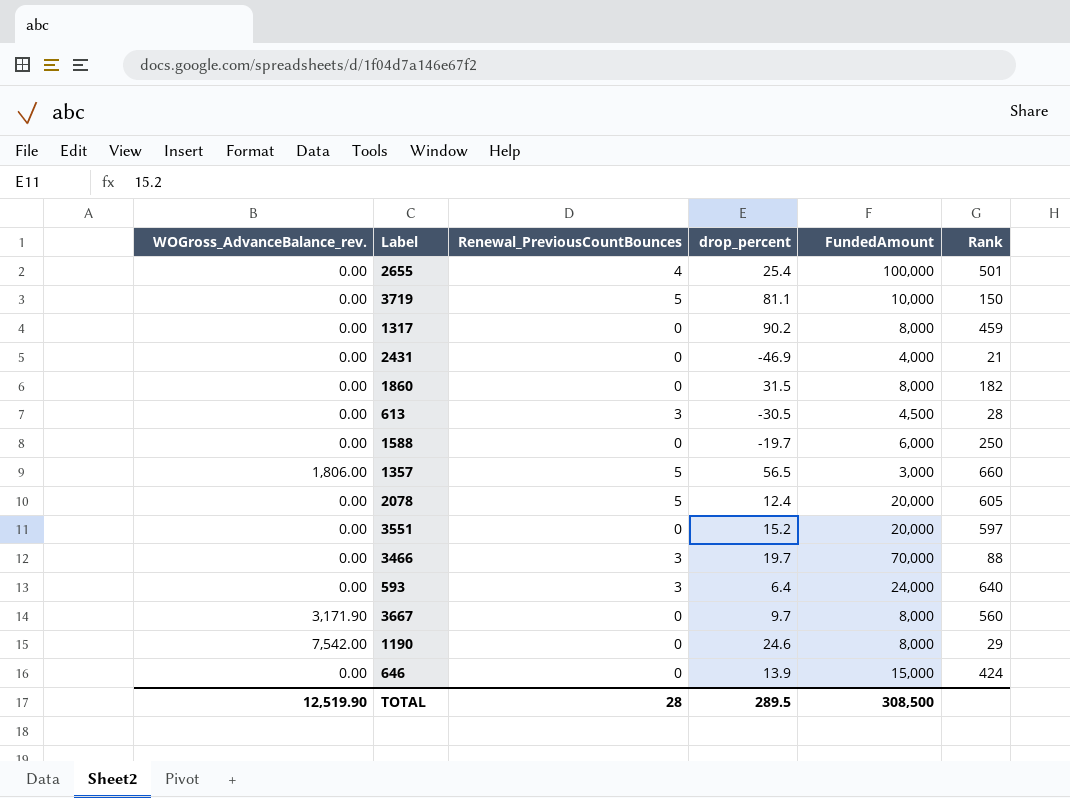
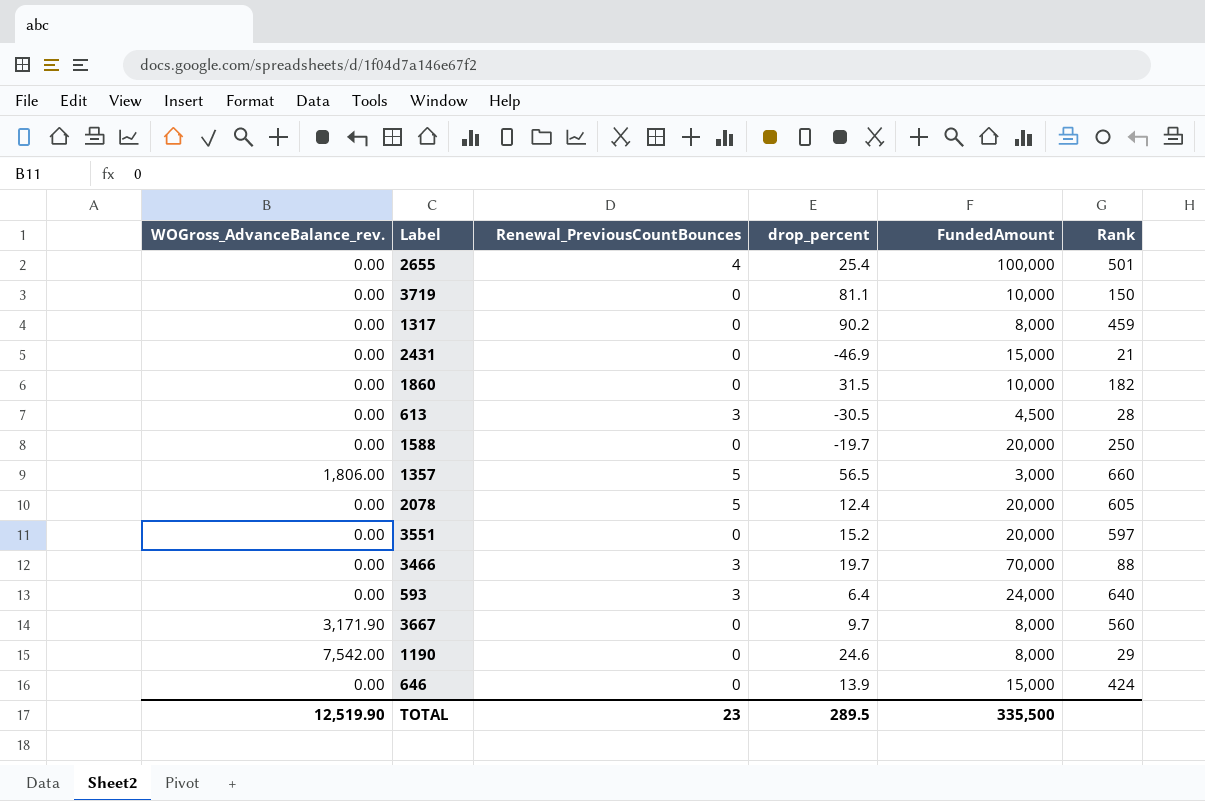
3719 | Renewal_PreviousCountBounces: 5 -> 0
2431 | FundedAmount: 4,000 -> 15,000
1860 | FundedAmount: 8,000 -> 10,000
1588 | FundedAmount: 6,000 -> 20,000
TOTAL | Renewal_PreviousCountBounces: 28 -> 23
TOTAL | FundedAmount: 308,500 -> 335,500

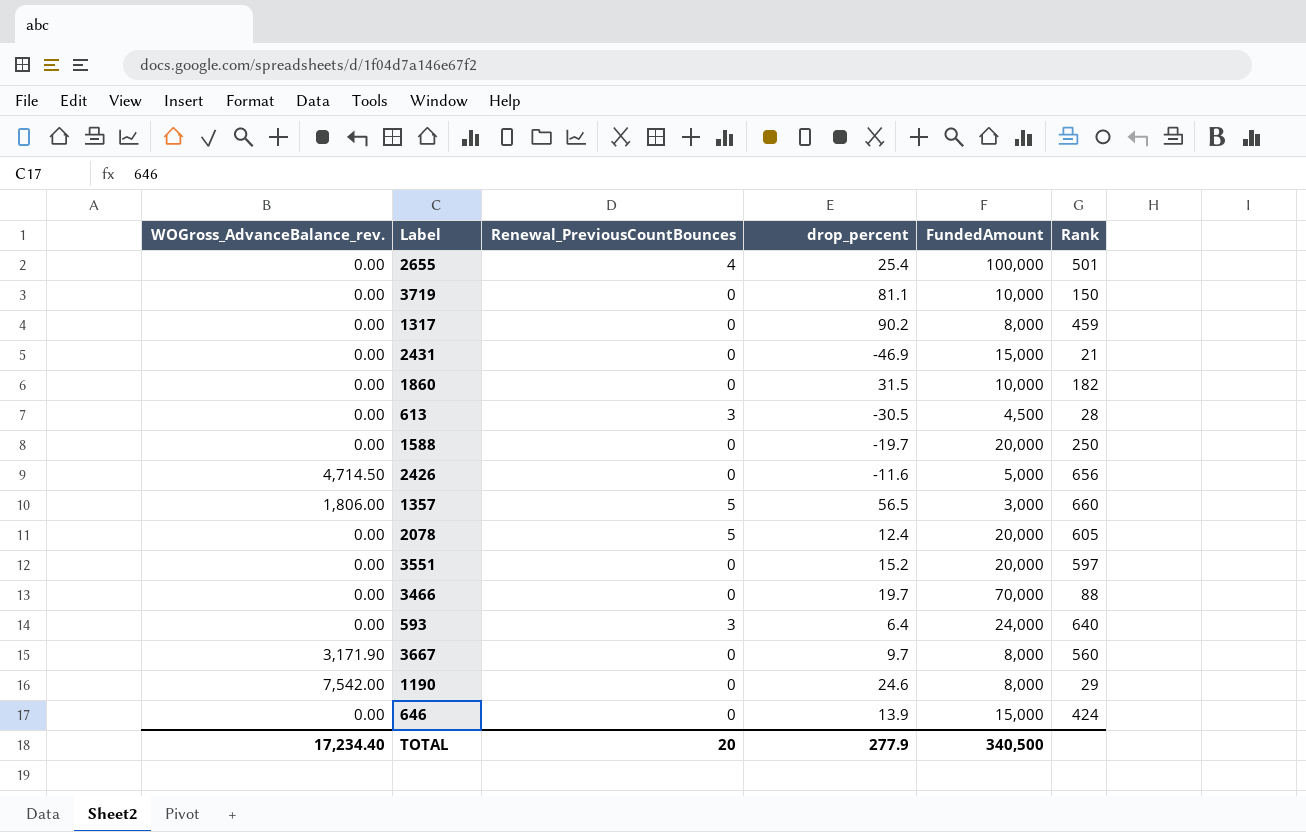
row 2426: none -> 4,714.50 | 0 | -11.6 | 5,000 | 656
3466 | Renewal_PreviousCountBounces: 3 -> 0
TOTAL | WOGross_AdvanceBalance_rev.: 12,519.90 -> 17,234.40
TOTAL | Renewal_PreviousCountBounces: 23 -> 20
TOTAL | drop_percent: 289.5 -> 277.9
TOTAL | FundedAmount: 335,500 -> 340,500

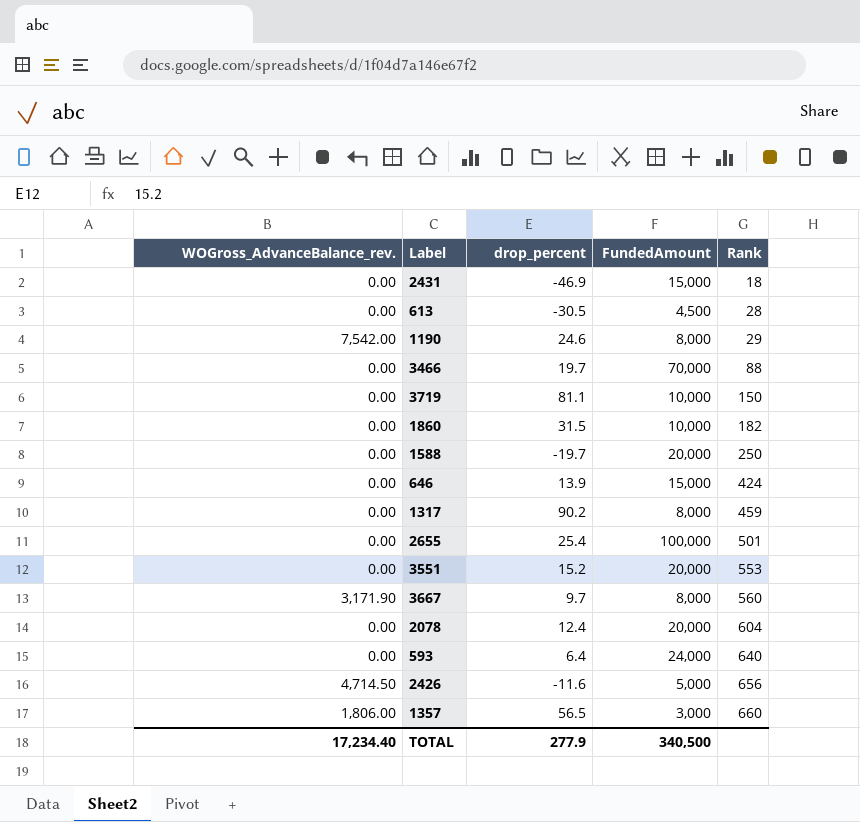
row order: none -> Rank ascending
column Renewal_PreviousCountBounces | position: 3 -> none
2431 | Rank: 21 -> 18
3551 | Rank: 597 -> 553
2078 | Rank: 605 -> 604

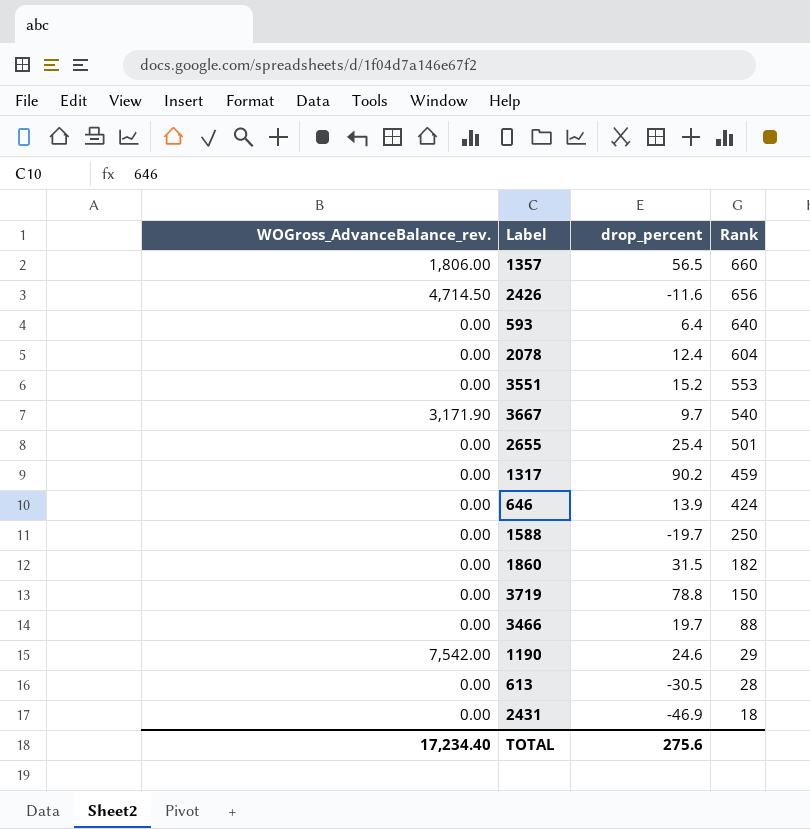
row order: Rank ascending -> Rank descending
column FundedAmount | position: 4 -> none
3667 | Rank: 560 -> 540
3719 | drop_percent: 81.1 -> 78.8
TOTAL | drop_percent: 277.9 -> 275.6

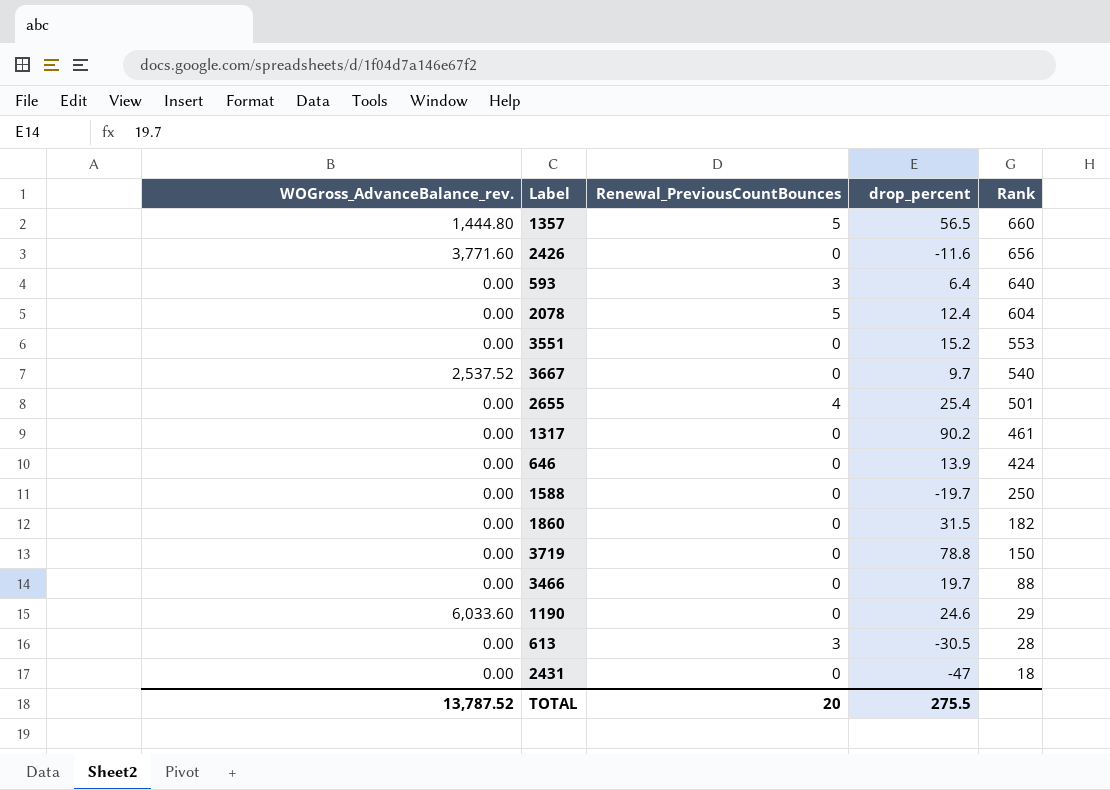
column Renewal_PreviousCountBounces | position: none -> 3
1357 | WOGross_AdvanceBalance_rev.: 1,806.00 -> 1,444.80
2426 | WOGross_AdvanceBalance_rev.: 4,714.50 -> 3,771.60
3667 | WOGross_AdvanceBalance_rev.: 3,171.90 -> 2,537.52
1317 | Rank: 459 -> 461
1190 | WOGross_AdvanceBalance_rev.: 7,542.00 -> 6,033.60
2431 | drop_percent: -46.9 -> -47
TOTAL | WOGross_AdvanceBalance_rev.: 17,234.40 -> 13,787.52
TOTAL | drop_percent: 275.6 -> 275.5

